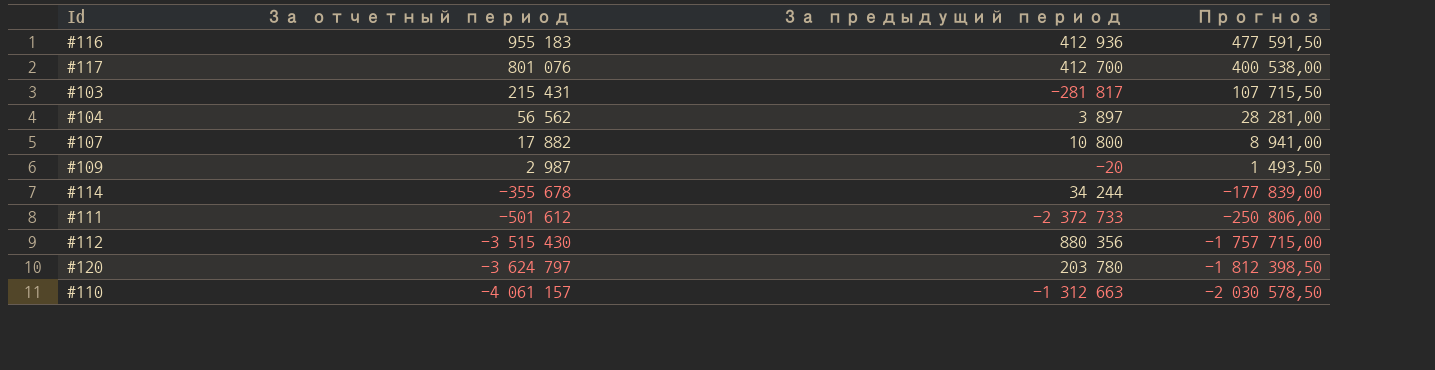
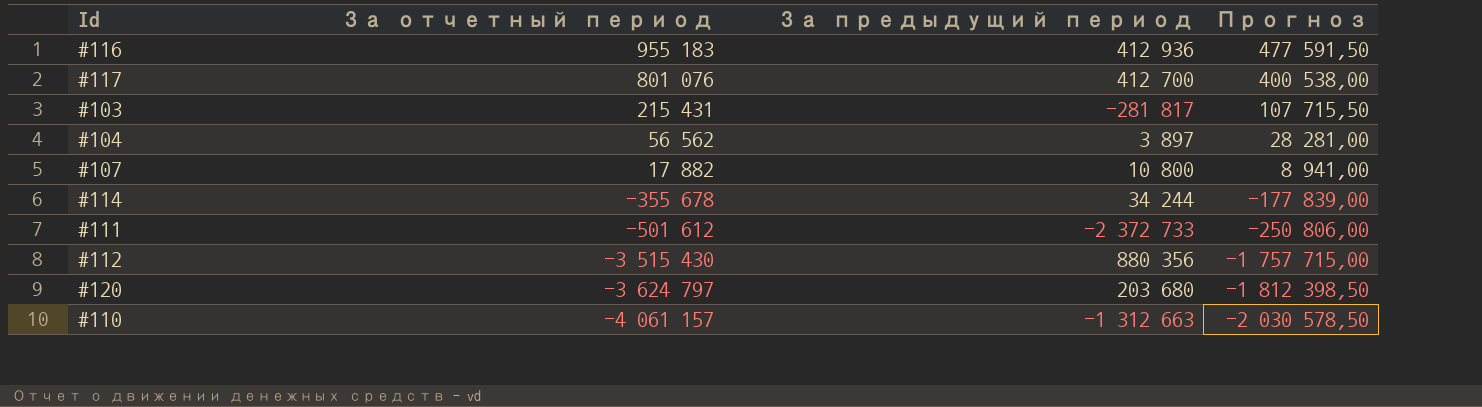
row #109: 2 987 | -20 | 1 493,50 -> none
#120 | За предыдущий период: 203 780 -> 203 680

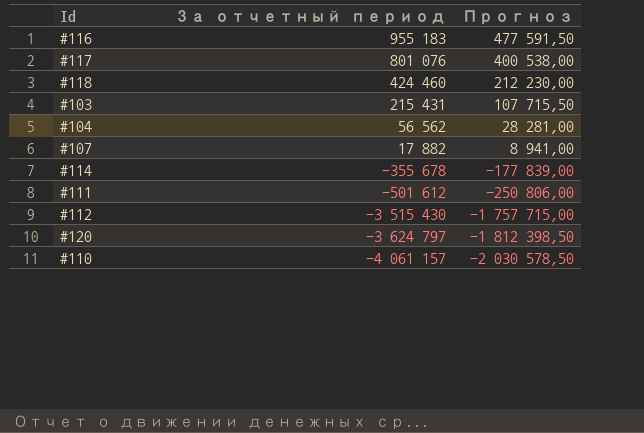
column За предыдущий период | position: 3 -> none
row #118: none -> 424 460 | 212 230,00

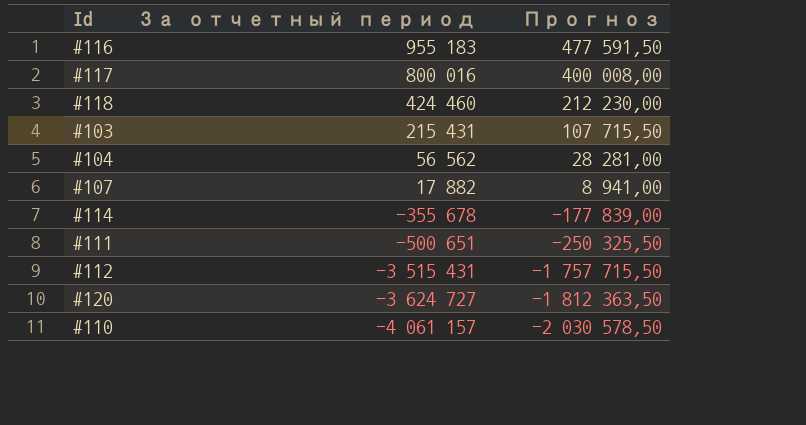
#117 | За отчетный период: 801 076 -> 800 016
#117 | Прогноз: 400 538,00 -> 400 008,00
#111 | За отчетный период: -501 612 -> -500 651
#111 | Прогноз: -250 806,00 -> -250 325,50
#112 | За отчетный период: -3 515 430 -> -3 515 431
#112 | Прогноз: -1 757 715,00 -> -1 757 715,50
#120 | За отчетный период: -3 624 797 -> -3 624 727
#120 | Прогноз: -1 812 398,50 -> -1 812 363,50

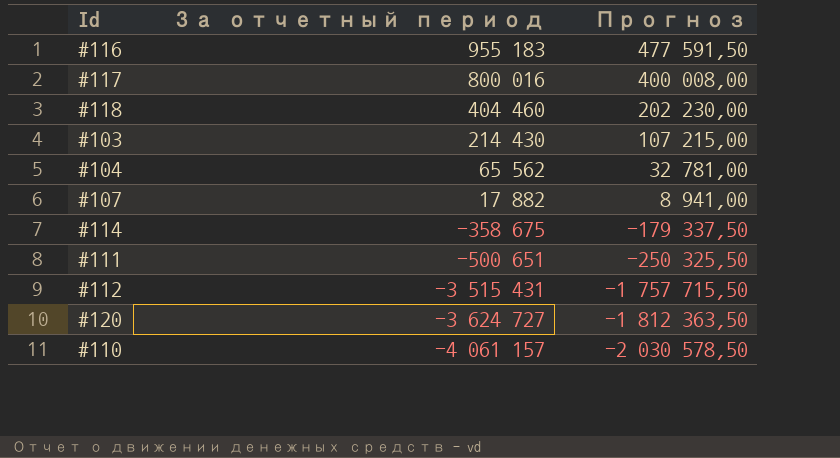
#118 | За отчетный период: 424 460 -> 404 460
#118 | Прогноз: 212 230,00 -> 202 230,00
#103 | За отчетный период: 215 431 -> 214 430
#103 | Прогноз: 107 715,50 -> 107 215,00
#104 | За отчетный период: 56 562 -> 65 562
#104 | Прогноз: 28 281,00 -> 32 781,00
#114 | За отчетный период: -355 678 -> -358 675
#114 | Прогноз: -177 839,00 -> -179 337,50

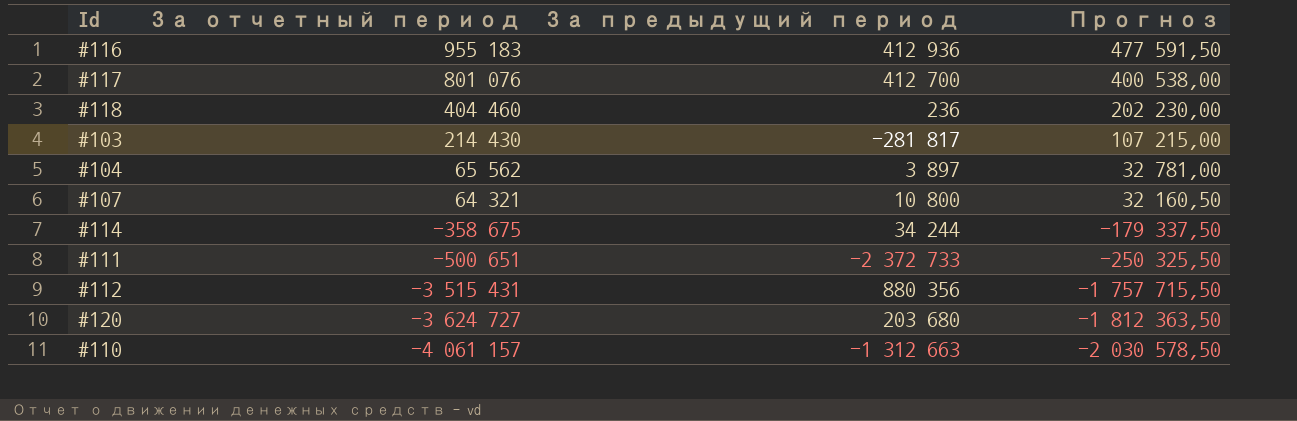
column За предыдущий период | position: none -> 3
#117 | За отчетный период: 800 016 -> 801 076
#117 | Прогноз: 400 008,00 -> 400 538,00
#107 | За отчетный период: 17 882 -> 64 321
#107 | Прогноз: 8 941,00 -> 32 160,50

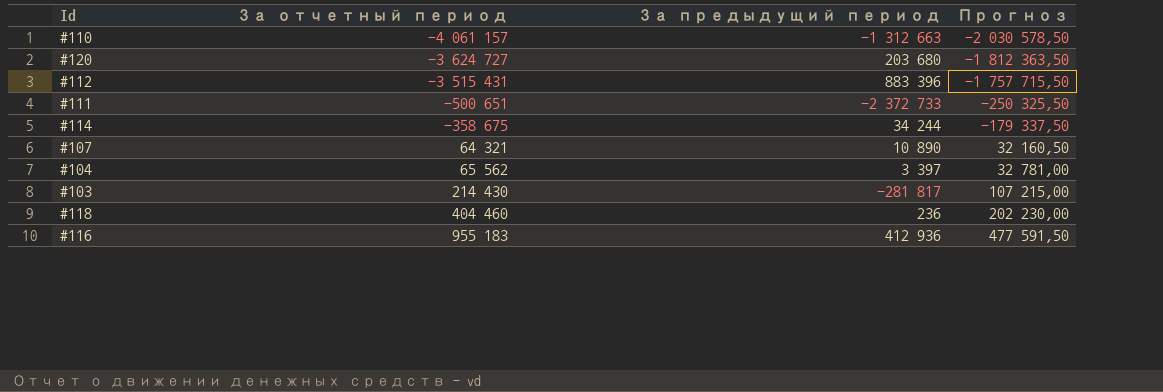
row order: За отчетный период descending -> За отчетный период ascending
row #117: 801 076 | 412 700 | 400 538,00 -> none
#112 | За предыдущий период: 880 356 -> 883 396
#107 | За предыдущий период: 10 800 -> 10 890
#104 | За предыдущий период: 3 897 -> 3 397

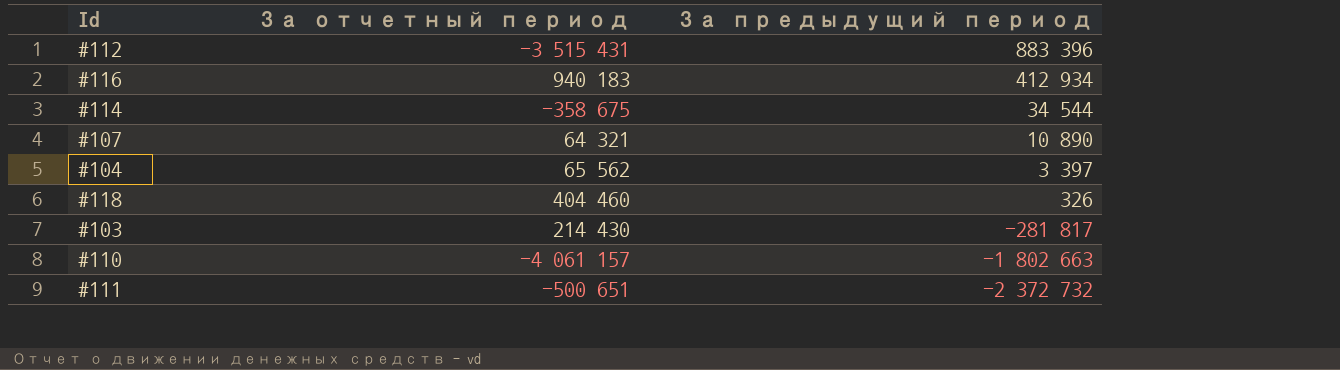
row order: За отчетный период ascending -> За предыдущий период descending
column Прогноз | formula: [За отчетный период] * 0,5 -> none
row #120: -3 624 727 | 203 680 | -1 812 363,50 -> none
#116 | За отчетный период: 955 183 -> 940 183
#116 | За предыдущий период: 412 936 -> 412 934
#114 | За предыдущий период: 34 244 -> 34 544
#118 | За предыдущий период: 236 -> 326
#110 | За предыдущий период: -1 312 663 -> -1 802 663
#111 | За предыдущий период: -2 372 733 -> -2 372 732

